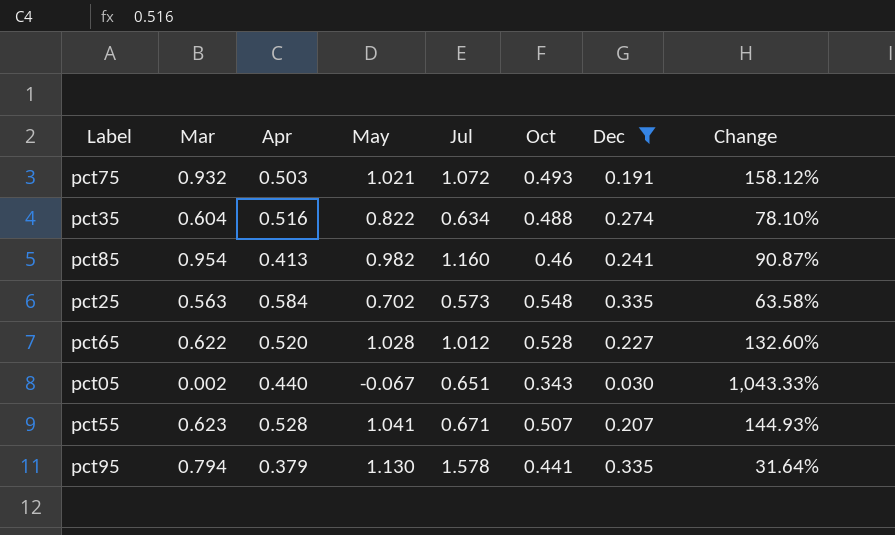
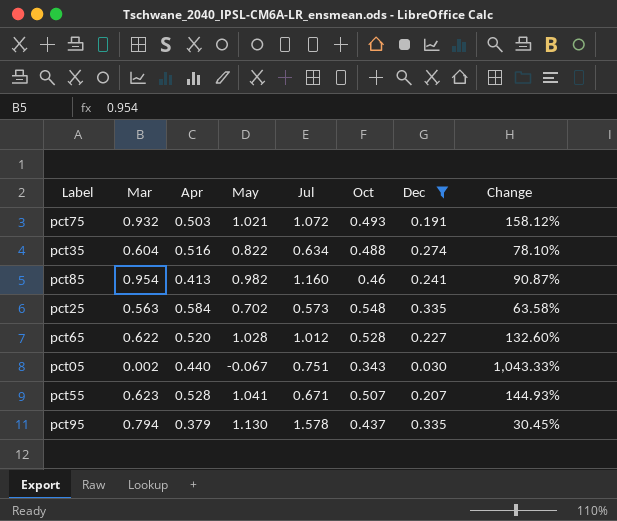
pct05 | Jul: 0.651 -> 0.751
pct95 | Oct: 0.441 -> 0.437
pct95 | Change: 31.64% -> 30.45%

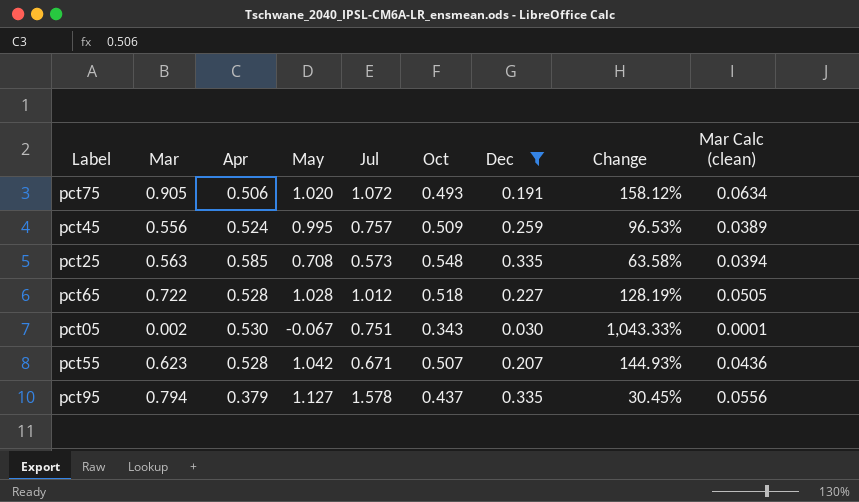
column Mar Calc (clean) | formula: none -> [Mar] * 0.07
row pct35: 0.604 | 0.516 | 0.822 | 0.634 | 0.488 | 0.274 | 78.10% -> none
row pct85: 0.954 | 0.413 | 0.982 | 1.160 | 0.46 | 0.241 | 90.87% -> none
pct75 | Mar: 0.932 -> 0.905
pct75 | Apr: 0.503 -> 0.506
pct75 | May: 1.021 -> 1.020
row pct45: none -> 0.556 | 0.524 | 0.995 | 0.757 | 0.509 | 0.259 | 96.53% | 0.0389
pct25 | Apr: 0.584 -> 0.585
pct25 | May: 0.702 -> 0.708
pct65 | Mar: 0.622 -> 0.722
pct65 | Apr: 0.520 -> 0.528
pct65 | Oct: 0.528 -> 0.518
pct65 | Change: 132.60% -> 128.19%
pct05 | Apr: 0.440 -> 0.530
pct55 | May: 1.041 -> 1.042
pct95 | May: 1.130 -> 1.127

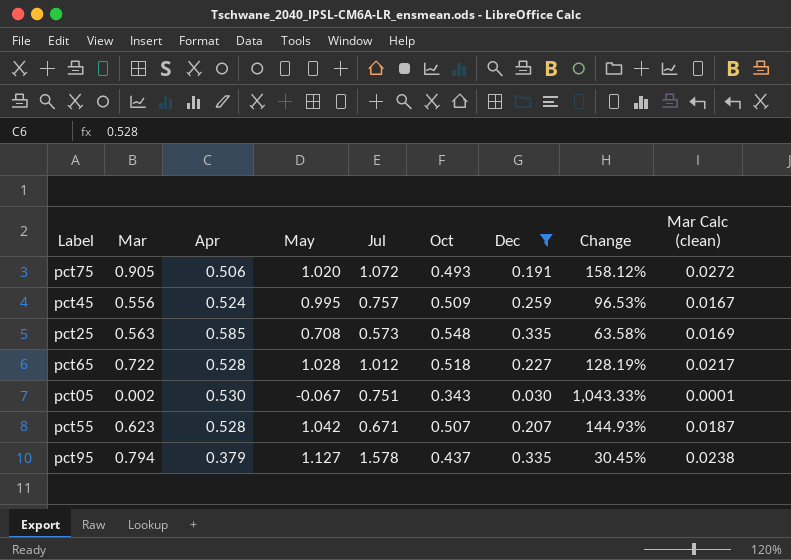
column Mar Calc (clean) | formula: [Mar] * 0.07 -> [Mar] * 0.03

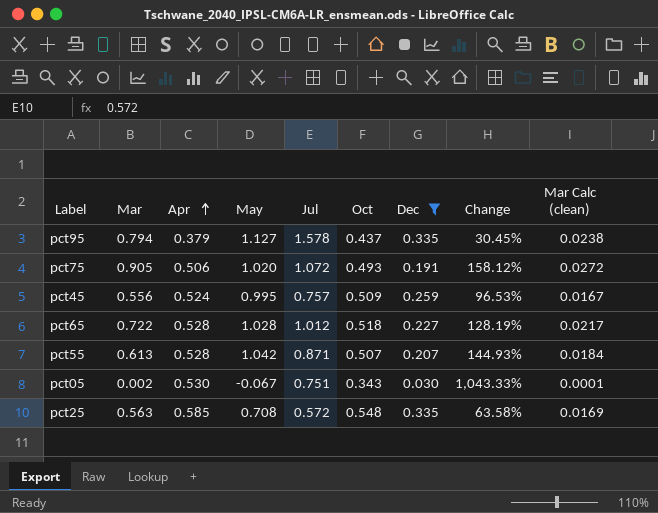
row order: none -> Apr ascending
pct55 | Mar: 0.623 -> 0.613
pct55 | Jul: 0.671 -> 0.871
pct55 | Mar Calc (clean): 0.0187 -> 0.0184
pct25 | Jul: 0.573 -> 0.572

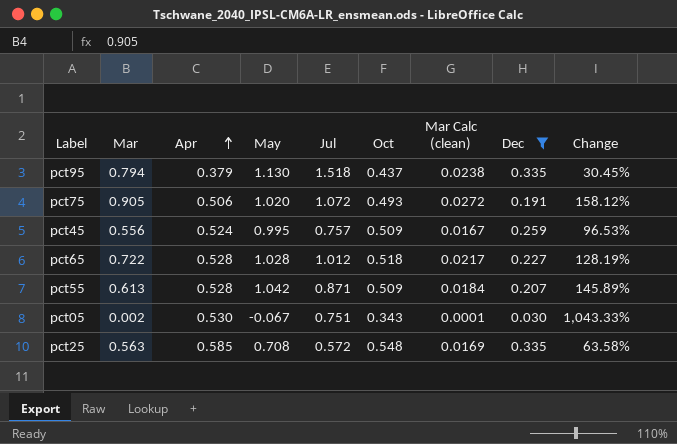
column Mar Calc (clean) | position: 9 -> 7
pct95 | May: 1.127 -> 1.130
pct95 | Jul: 1.578 -> 1.518
pct55 | Oct: 0.507 -> 0.509
pct55 | Change: 144.93% -> 145.89%

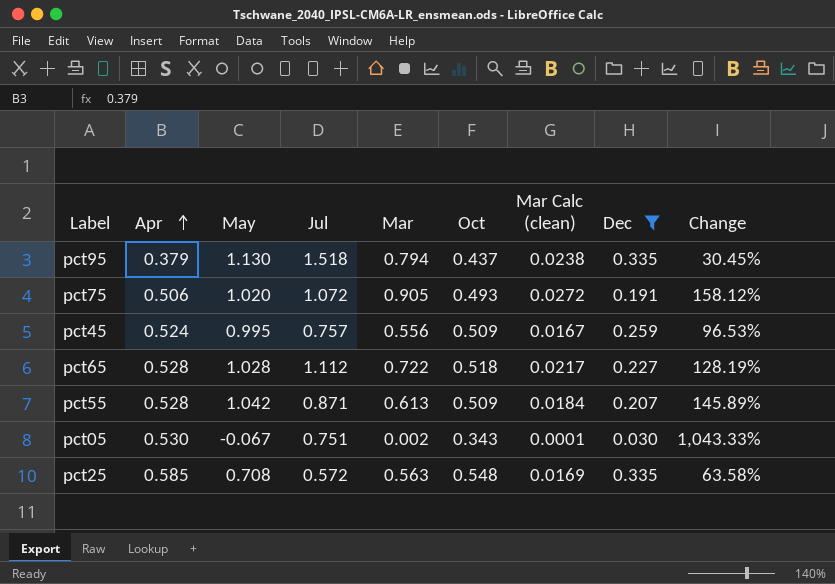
column Mar | position: 2 -> 5
pct65 | Jul: 1.012 -> 1.112

